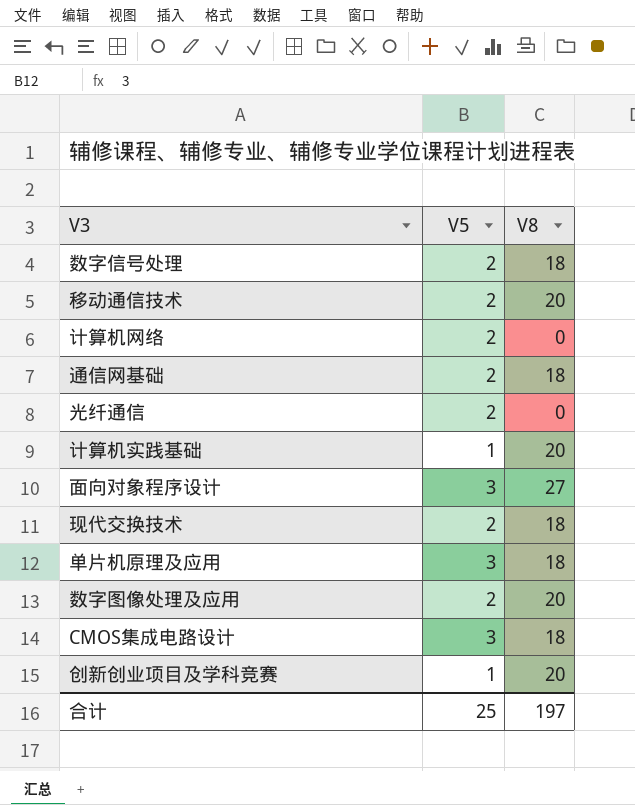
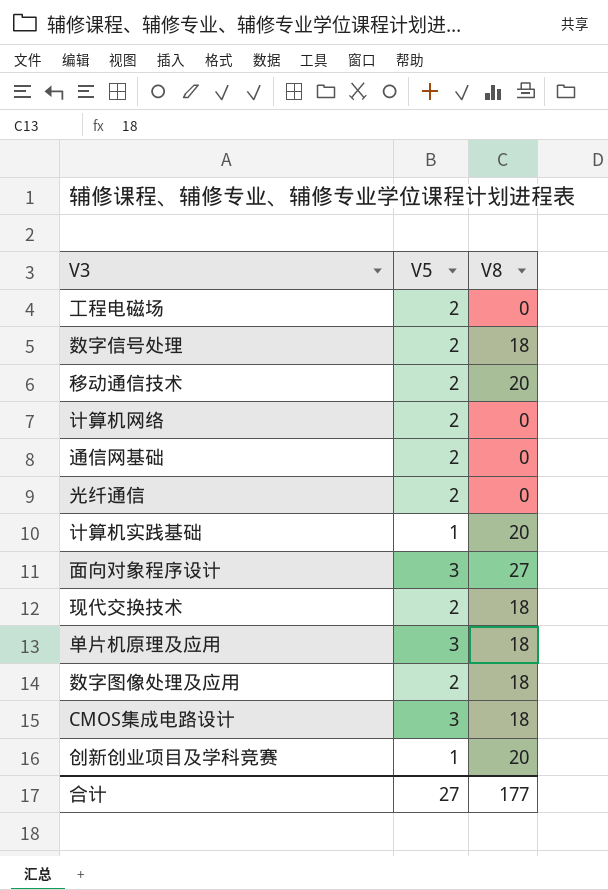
row 工程电磁场: none -> 2 | 0
通信网基础 | V8: 18 -> 0
数字图像处理及应用 | V8: 20 -> 18
合计 | V5: 25 -> 27
合计 | V8: 197 -> 177

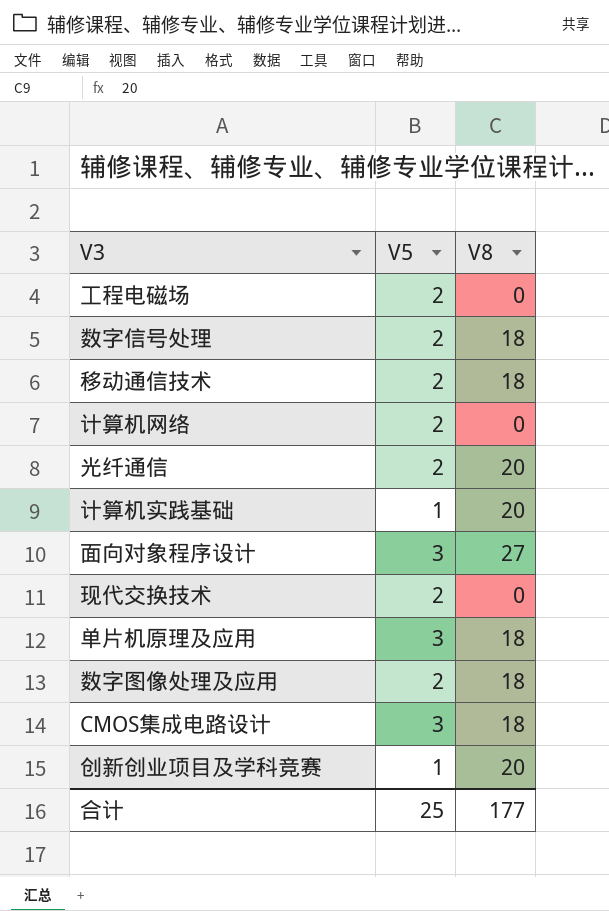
row 通信网基础: 2 | 0 -> none
移动通信技术 | V8: 20 -> 18
光纤通信 | V8: 0 -> 20
现代交换技术 | V8: 18 -> 0
合计 | V5: 27 -> 25

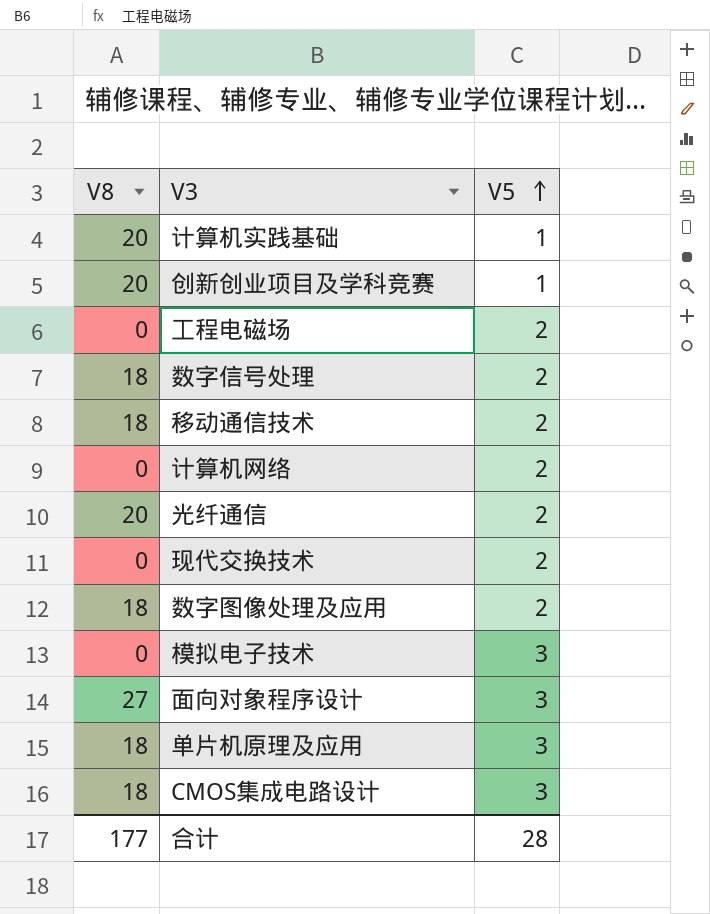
row order: none -> V5 ascending
column V8 | position: 3 -> 1
row 模拟电子技术: none -> 0 | 3
合计 | V5: 25 -> 28

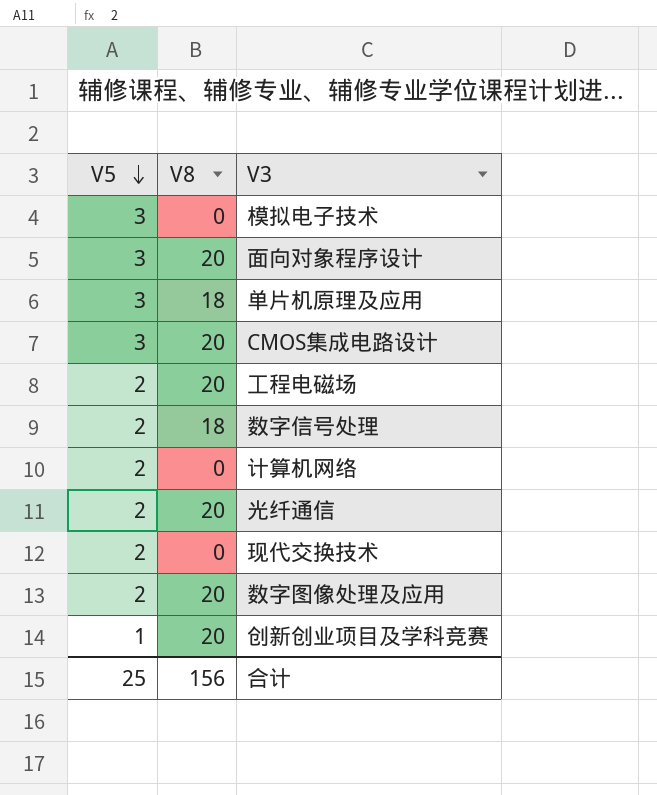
row order: V5 ascending -> V5 descending
column V5 | position: 3 -> 1
row 计算机实践基础: 20 | 1 -> none
row 移动通信技术: 18 | 2 -> none
面向对象程序设计 | V8: 27 -> 20
CMOS集成电路设计 | V8: 18 -> 20
工程电磁场 | V8: 0 -> 20
数字图像处理及应用 | V8: 18 -> 20
合计 | V5: 28 -> 25
合计 | V8: 177 -> 156

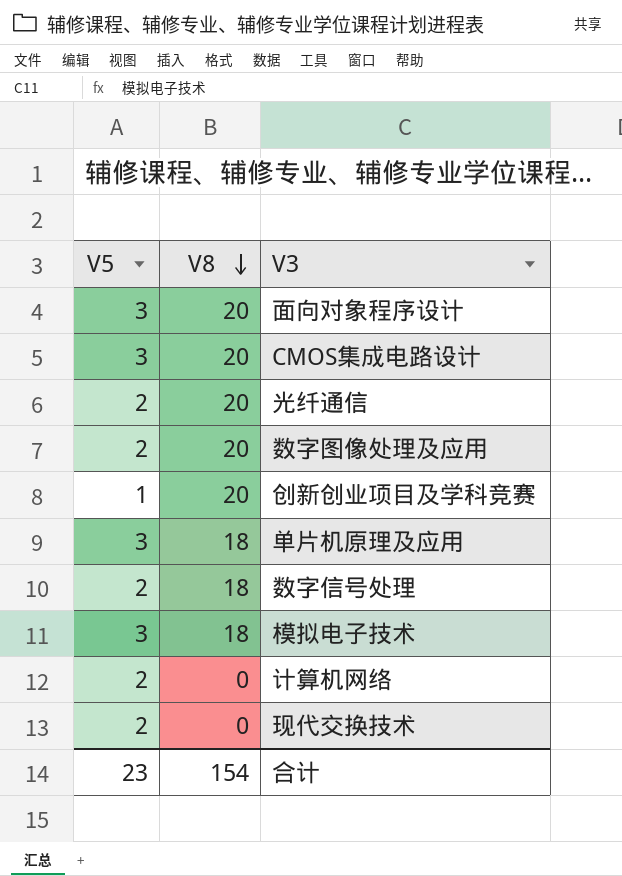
row order: V5 descending -> V8 descending
row 工程电磁场: 2 | 20 -> none
模拟电子技术 | V8: 0 -> 18
合计 | V5: 25 -> 23
合计 | V8: 156 -> 154

